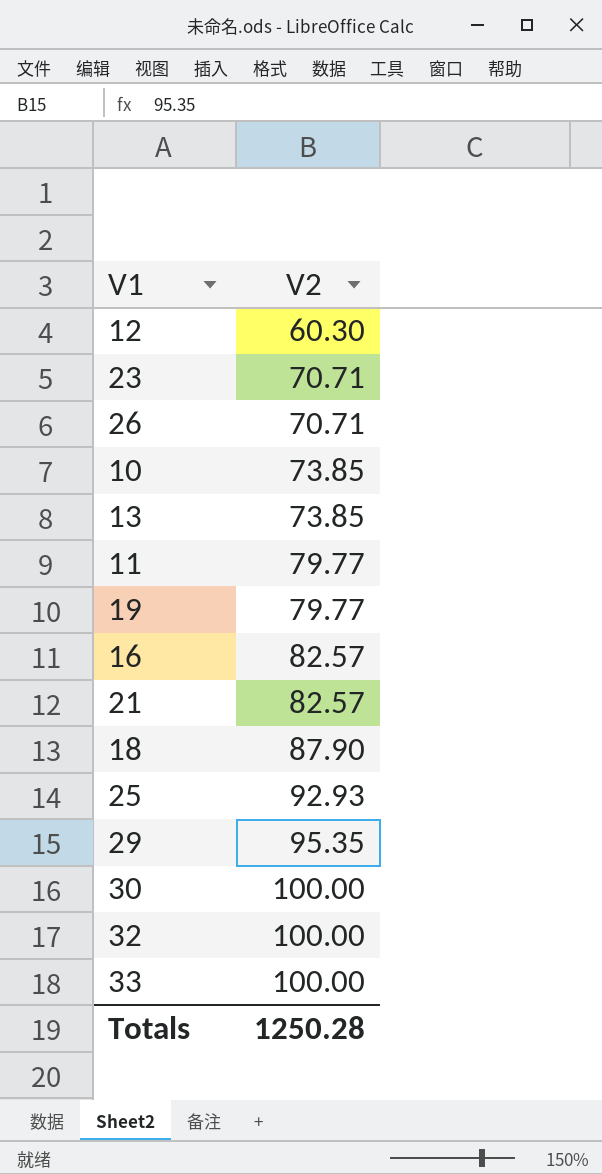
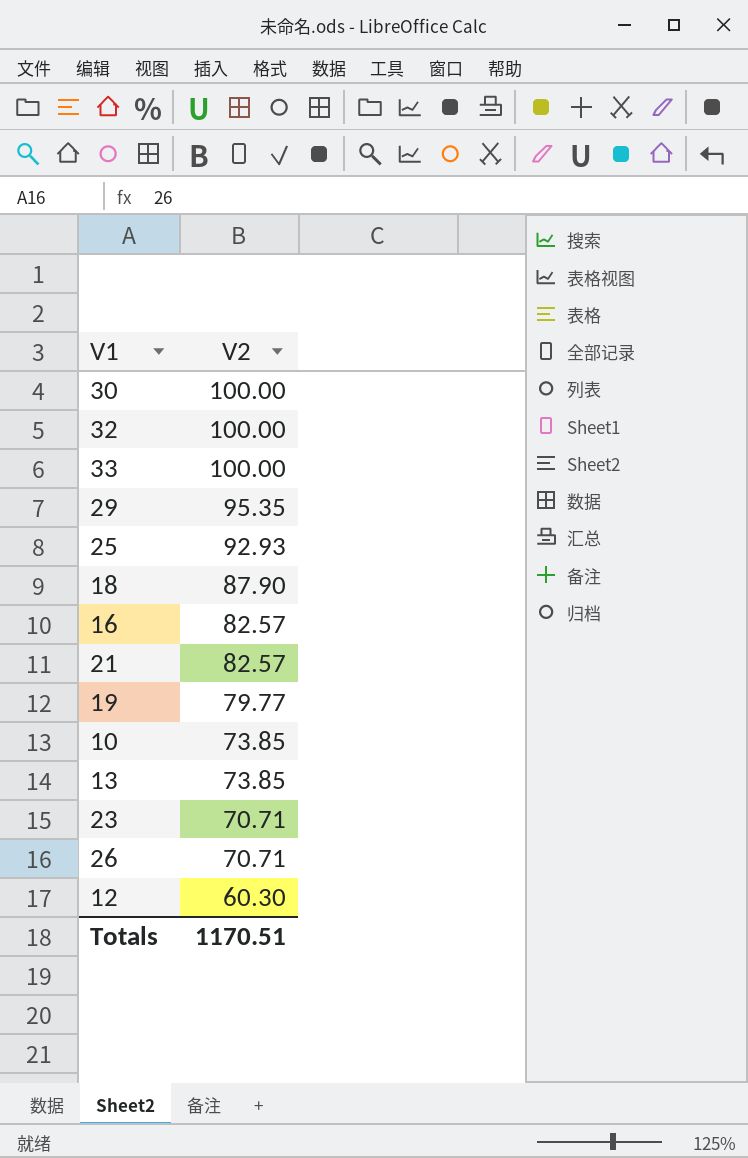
row order: V2 ascending -> V2 descending
row 11: 79.77 -> none
Totals | V2: 1250.28 -> 1170.51

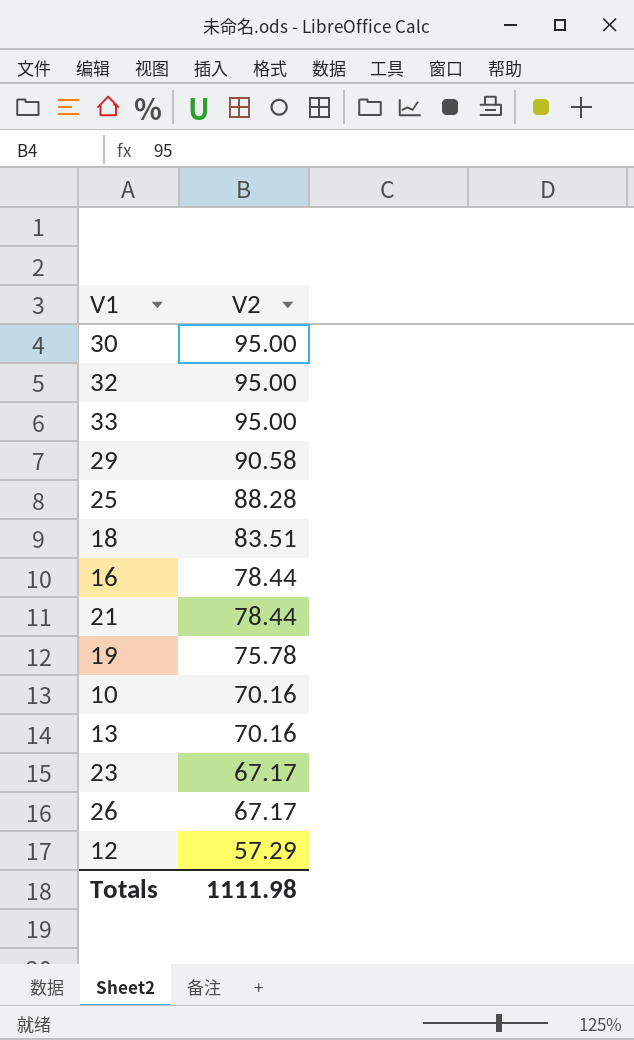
30 | V2: 100.00 -> 95.00
32 | V2: 100.00 -> 95.00
33 | V2: 100.00 -> 95.00
29 | V2: 95.35 -> 90.58
25 | V2: 92.93 -> 88.28
18 | V2: 87.90 -> 83.51
16 | V2: 82.57 -> 78.44
21 | V2: 82.57 -> 78.44
19 | V2: 79.77 -> 75.78
10 | V2: 73.85 -> 70.16
13 | V2: 73.85 -> 70.16
23 | V2: 70.71 -> 67.17
26 | V2: 70.71 -> 67.17
12 | V2: 60.30 -> 57.29
Totals | V2: 1170.51 -> 1111.98

